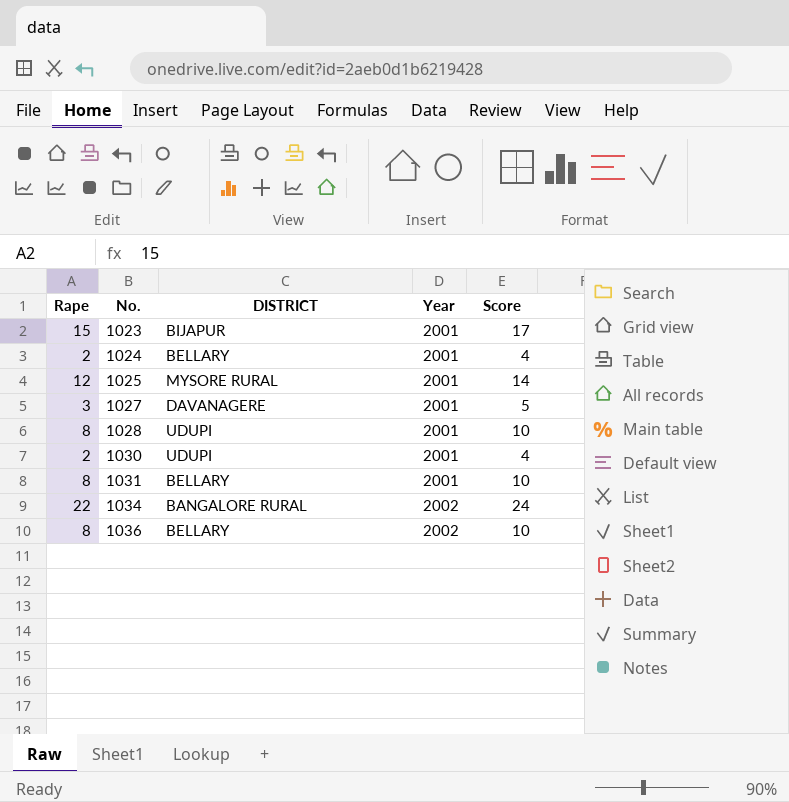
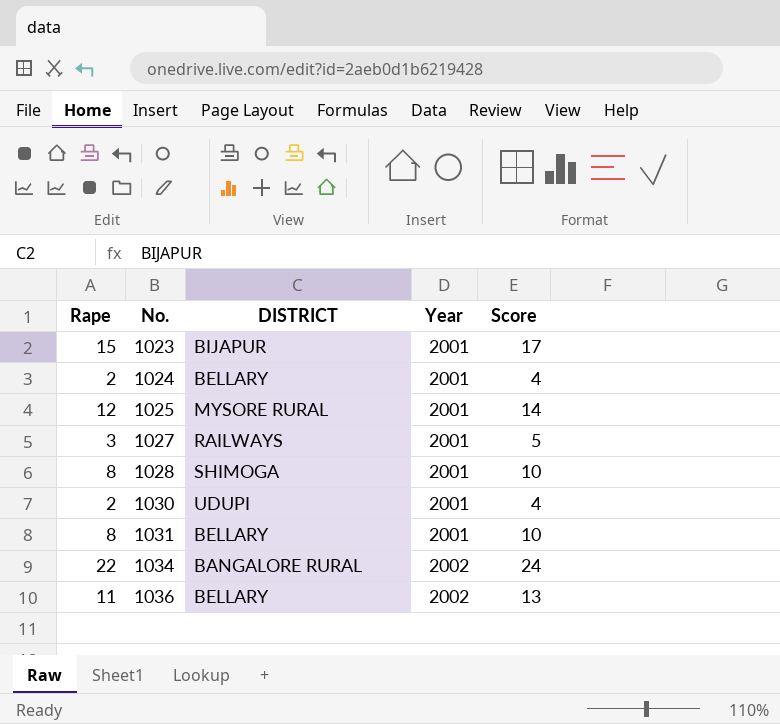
1027 | DISTRICT: DAVANAGERE -> RAILWAYS
1028 | DISTRICT: UDUPI -> SHIMOGA
1036 | Rape: 8 -> 11
1036 | Score: 10 -> 13

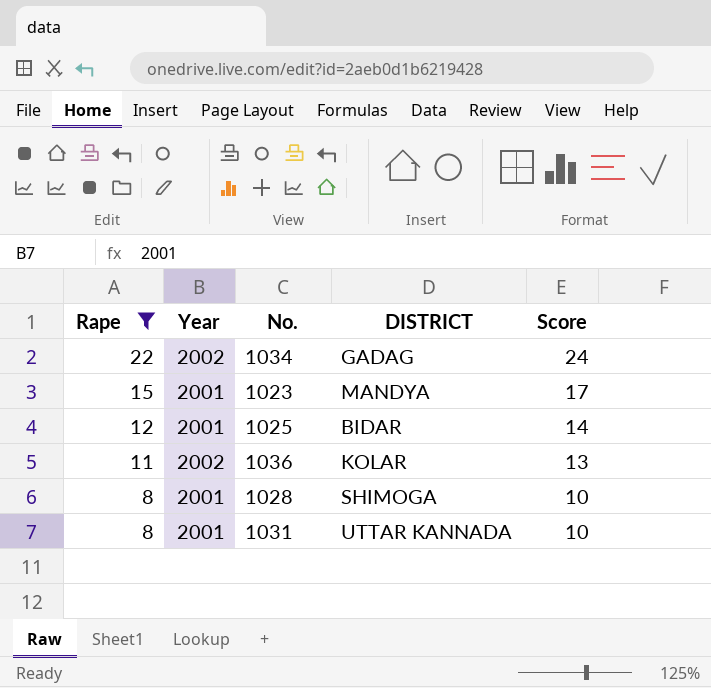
filter: none -> Rape >= 8
row order: No. ascending -> Rape descending
column Year | position: 4 -> 2
1034 | DISTRICT: BANGALORE RURAL -> GADAG
1023 | DISTRICT: BIJAPUR -> MANDYA
1025 | DISTRICT: MYSORE RURAL -> BIDAR
1036 | DISTRICT: BELLARY -> KOLAR
1031 | DISTRICT: BELLARY -> UTTAR KANNADA

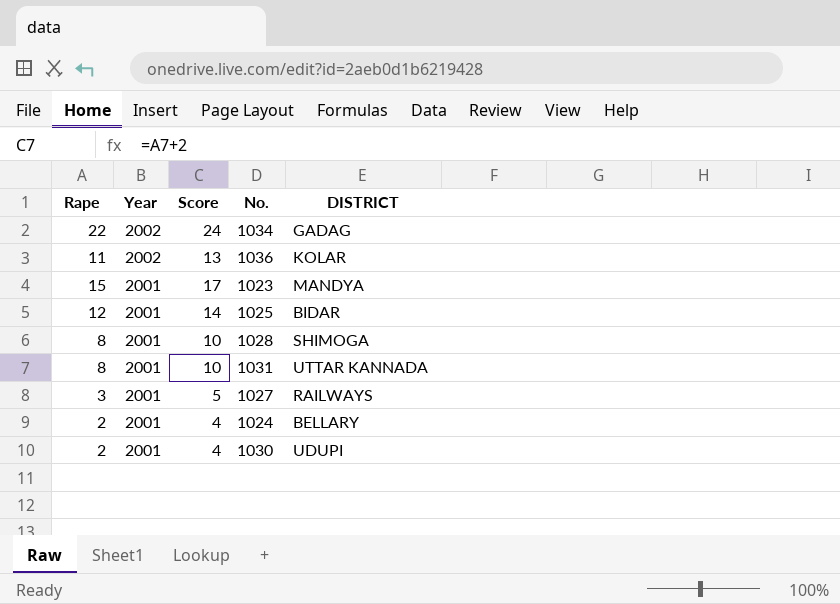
filter: Rape >= 8 -> none
row order: Rape descending -> Year descending
column Score | position: 5 -> 3

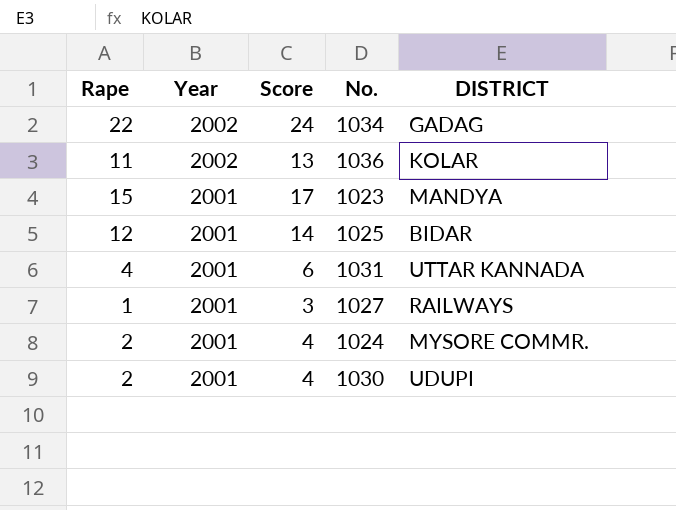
row 1028: 8 | 2001 | 10 | SHIMOGA -> none
1031 | Rape: 8 -> 4
1031 | Score: 10 -> 6
1027 | Rape: 3 -> 1
1027 | Score: 5 -> 3
1024 | DISTRICT: BELLARY -> MYSORE COMMR.

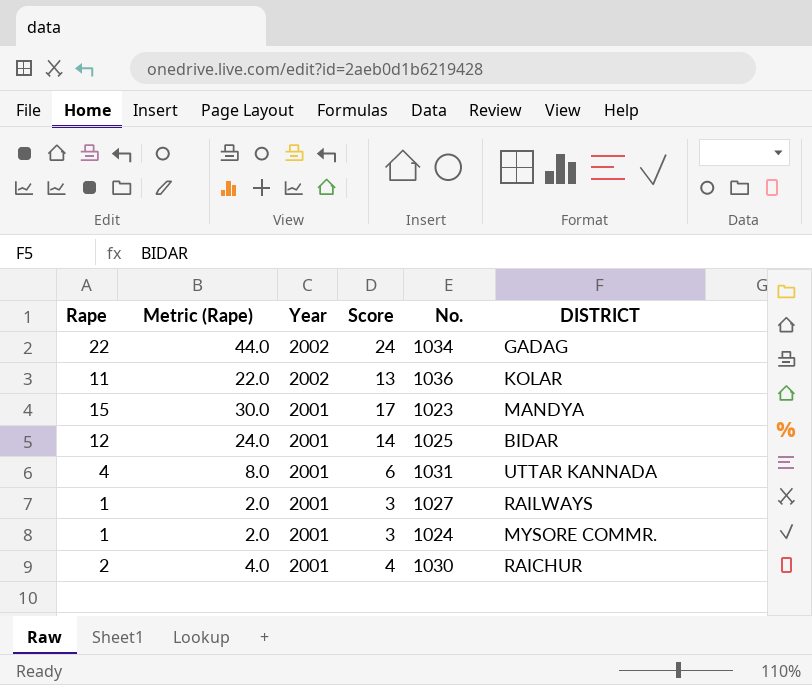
column Metric (Rape) | formula: none -> [Rape] * 2
1024 | Rape: 2 -> 1
1024 | Score: 4 -> 3
1030 | DISTRICT: UDUPI -> RAICHUR

